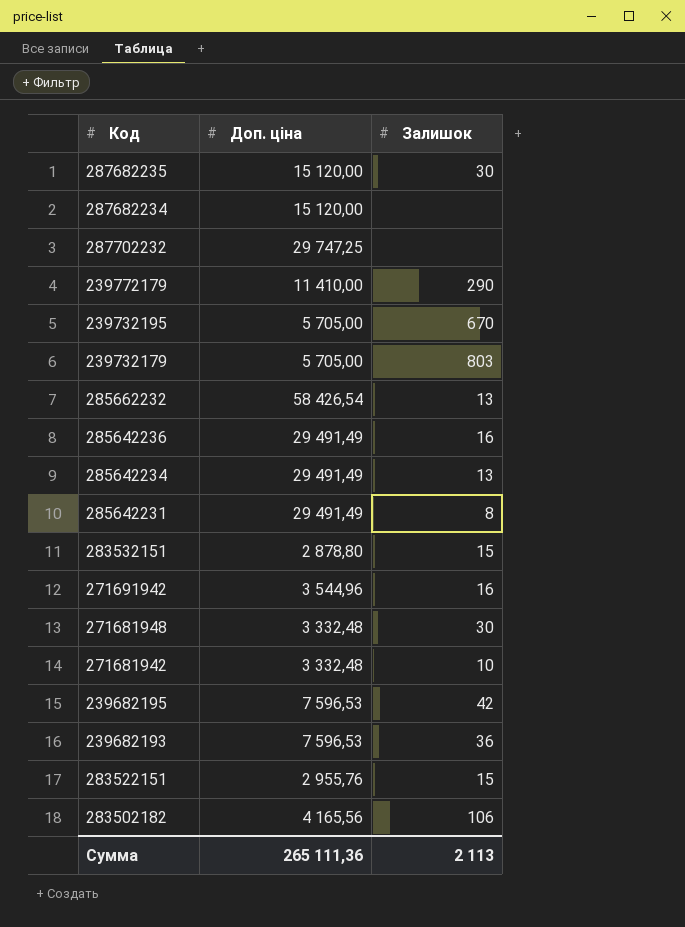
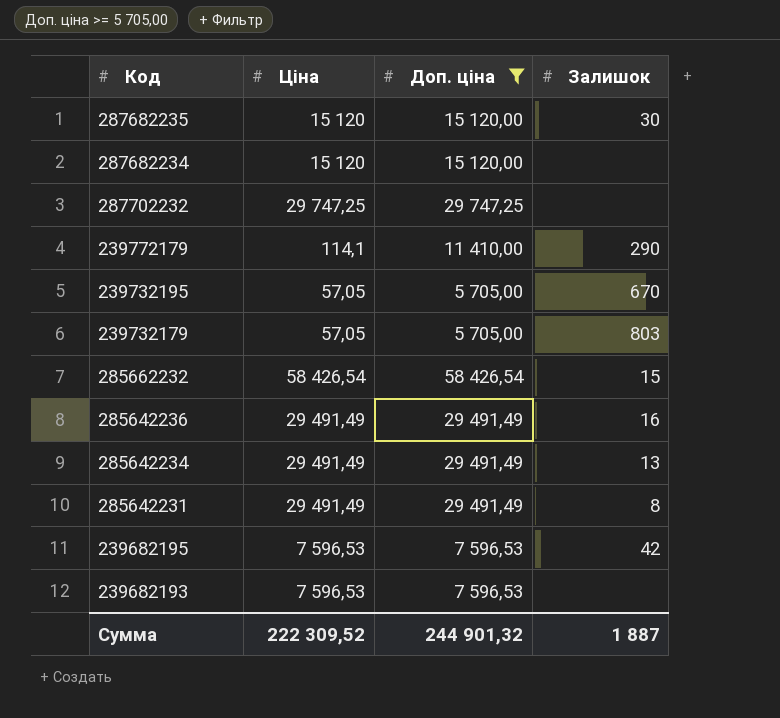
filter: none -> Доп. ціна >= 5 705,00
column Ціна | position: none -> 2
285662232 | Залишок: 13 -> 15
239682193 | Залишок: 36 -> none
Сумма | Доп. ціна: 265 111,36 -> 244 901,32
Сумма | Залишок: 2 113 -> 1 887

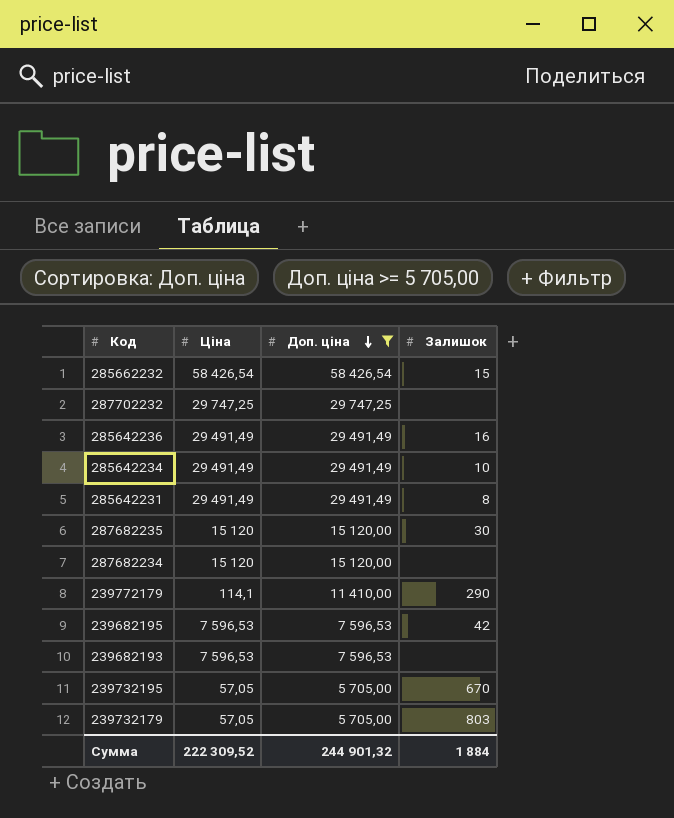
row order: none -> Доп. ціна descending
285642234 | Залишок: 13 -> 10
Сумма | Залишок: 1 887 -> 1 884

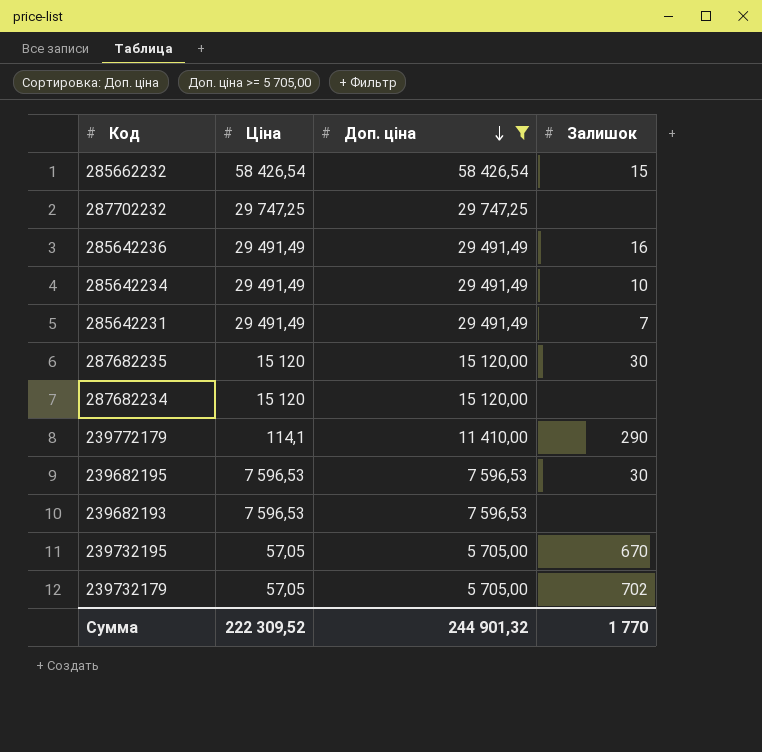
285642231 | Залишок: 8 -> 7
239682195 | Залишок: 42 -> 30
239732179 | Залишок: 803 -> 702
Сумма | Залишок: 1 884 -> 1 770

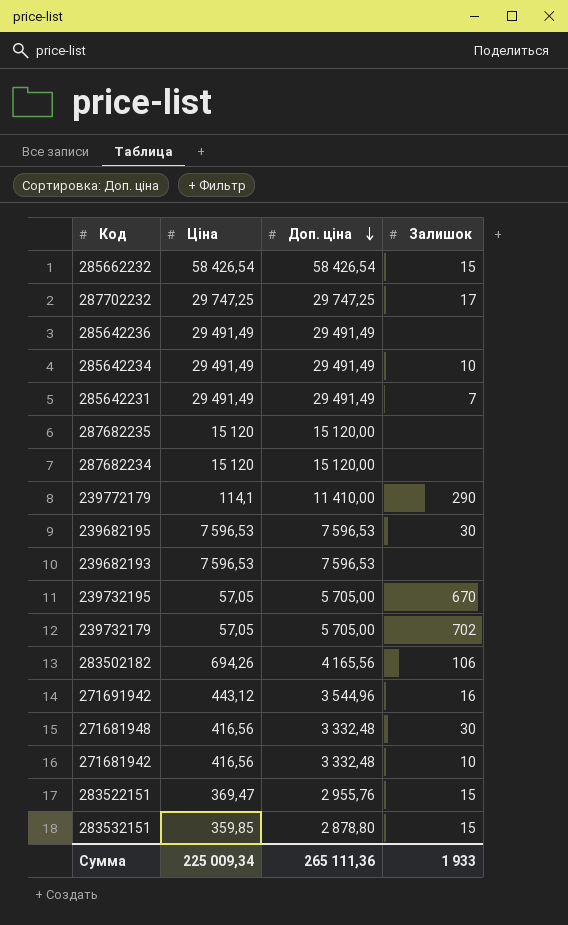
filter: Доп. ціна >= 5 705,00 -> none
287702232 | Залишок: none -> 17
285642236 | Залишок: 16 -> none
287682235 | Залишок: 30 -> none
Сумма | Ціна: 222 309,52 -> 225 009,34
Сумма | Доп. ціна: 244 901,32 -> 265 111,36
Сумма | Залишок: 1 770 -> 1 933

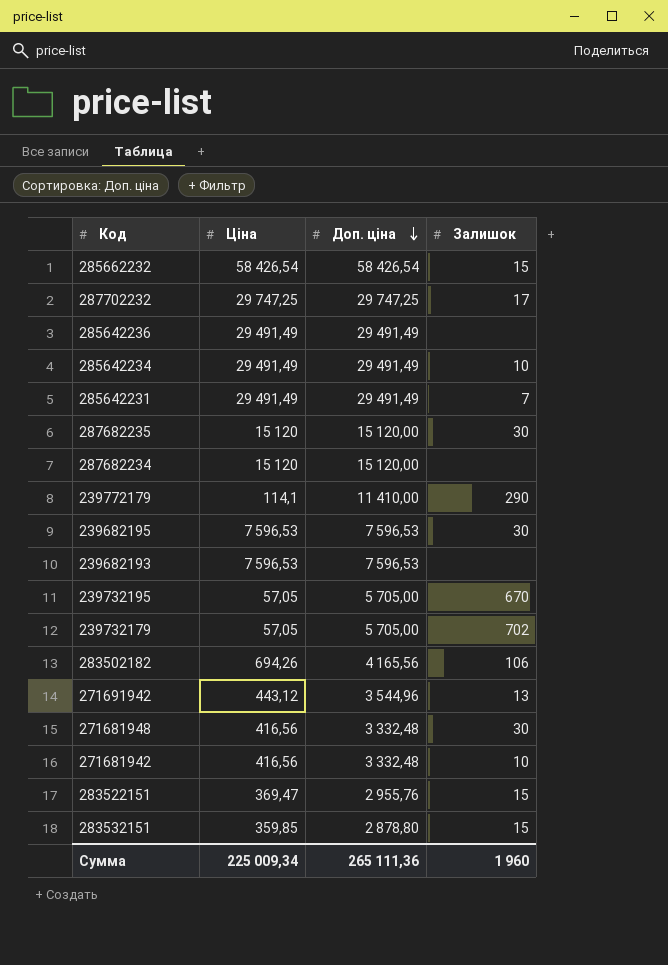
287682235 | Залишок: none -> 30
271691942 | Залишок: 16 -> 13
Сумма | Залишок: 1 933 -> 1 960

